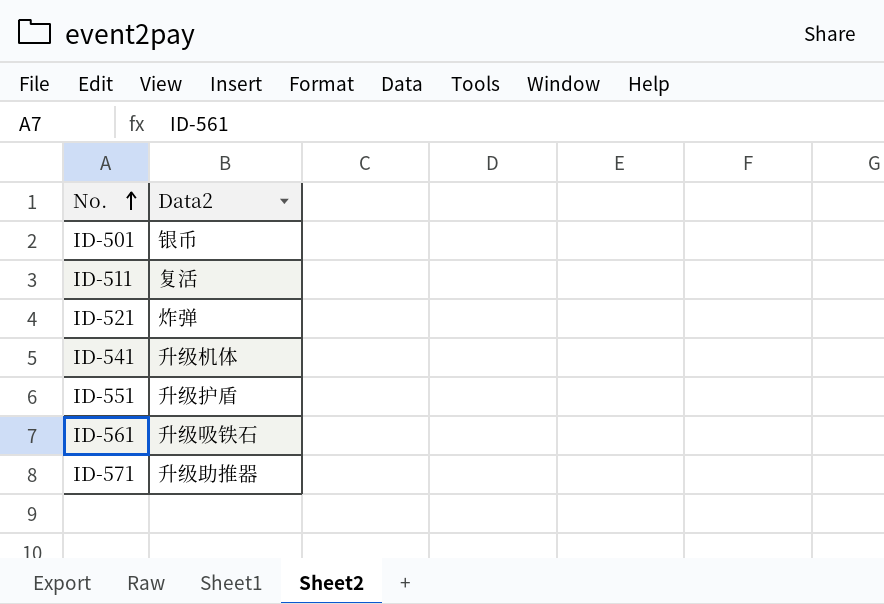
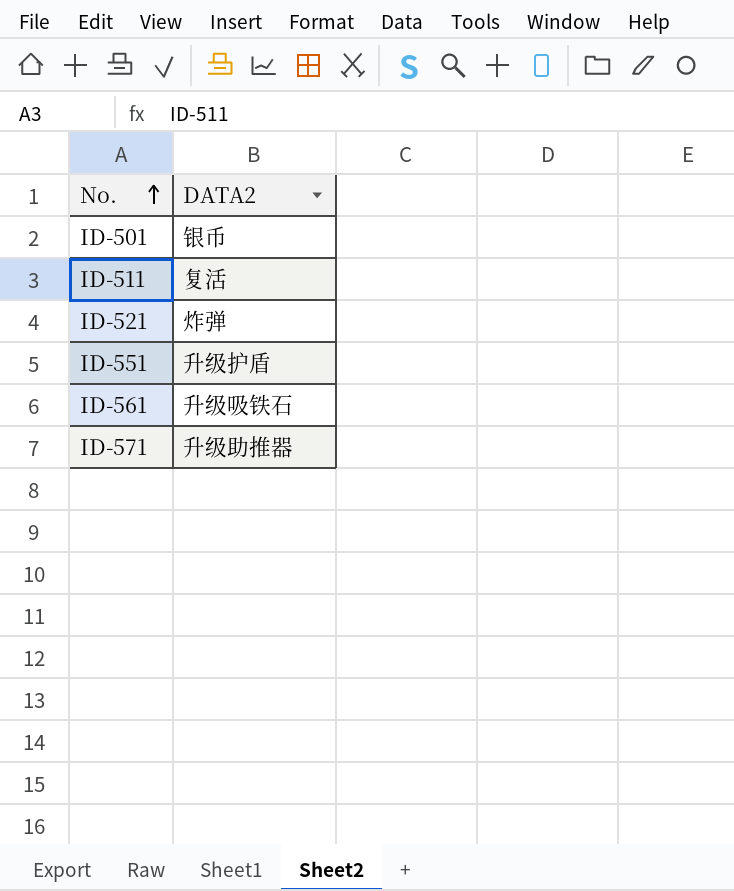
column name: Data2 -> DATA2
row ID-541: 升级机体 -> none

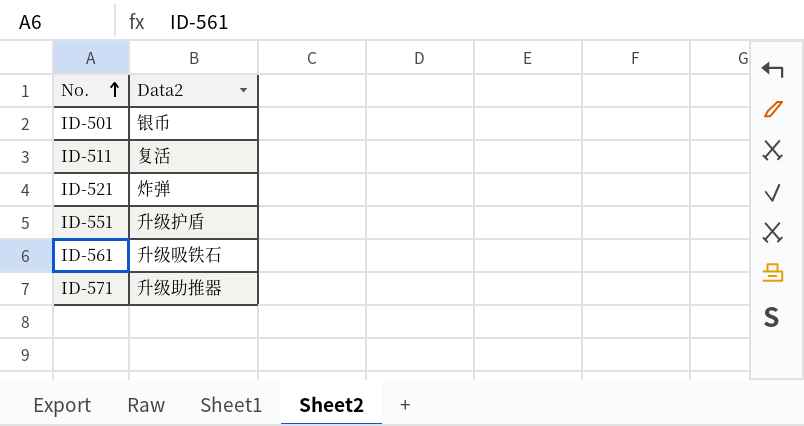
column name: DATA2 -> Data2

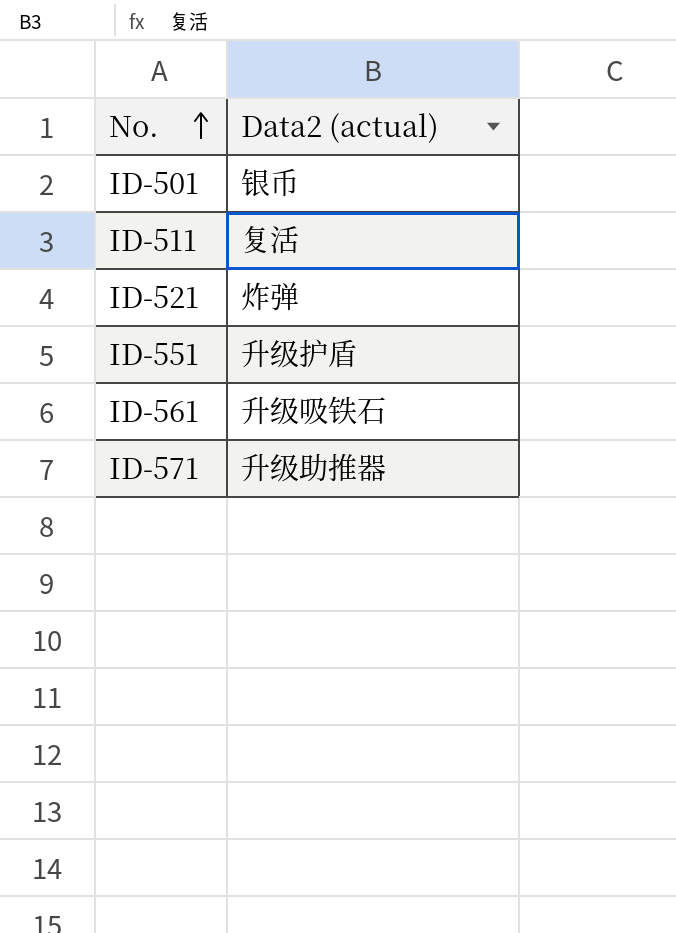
column name: Data2 -> Data2 (actual)

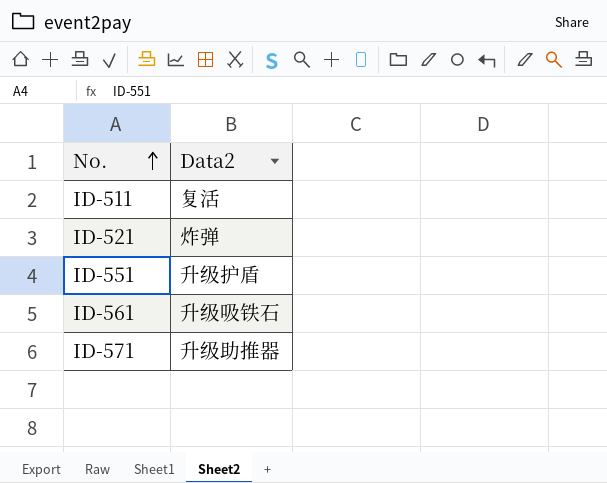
column name: Data2 (actual) -> Data2
row ID-501: 银币 -> none

